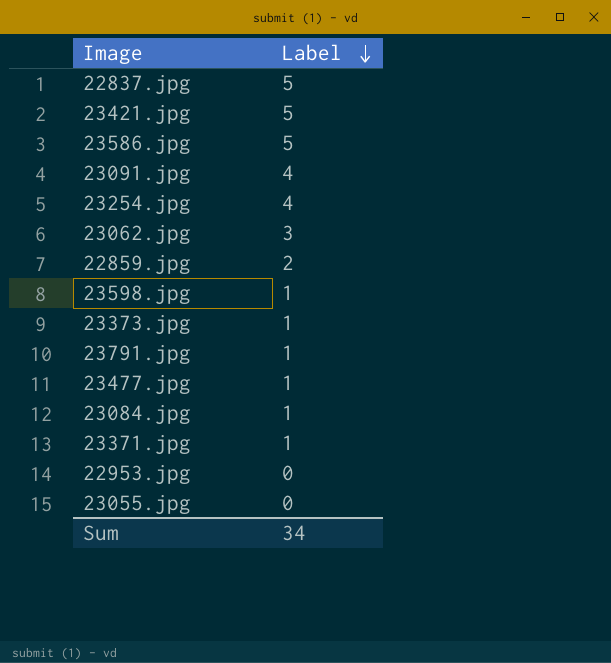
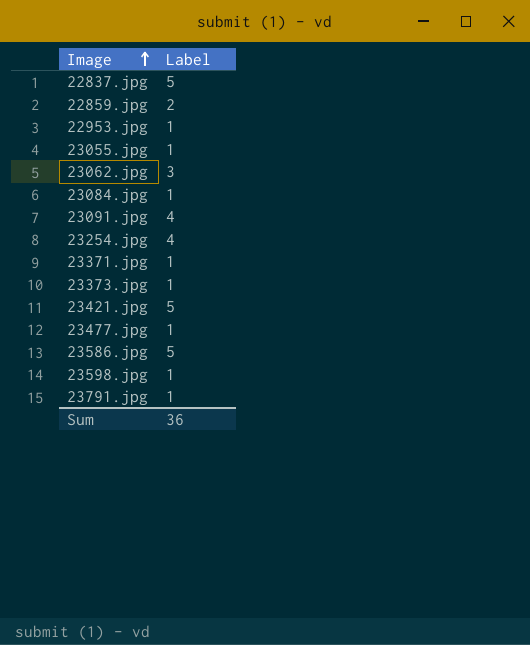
row order: Label descending -> Image ascending
22953.jpg | Label: 0 -> 1
23055.jpg | Label: 0 -> 1
Sum | Label: 34 -> 36

